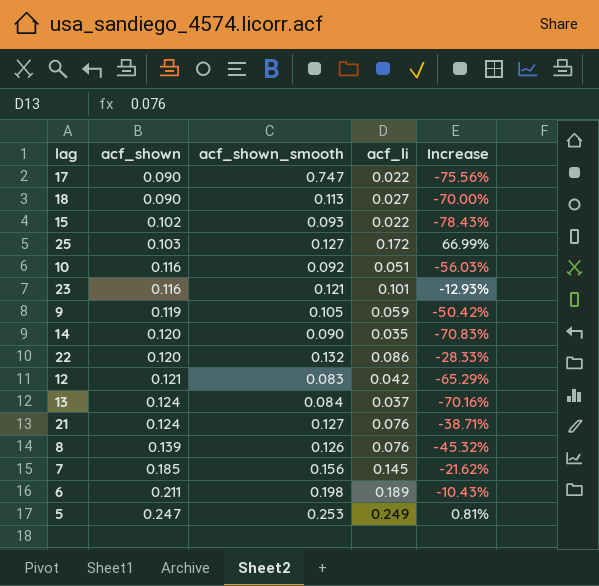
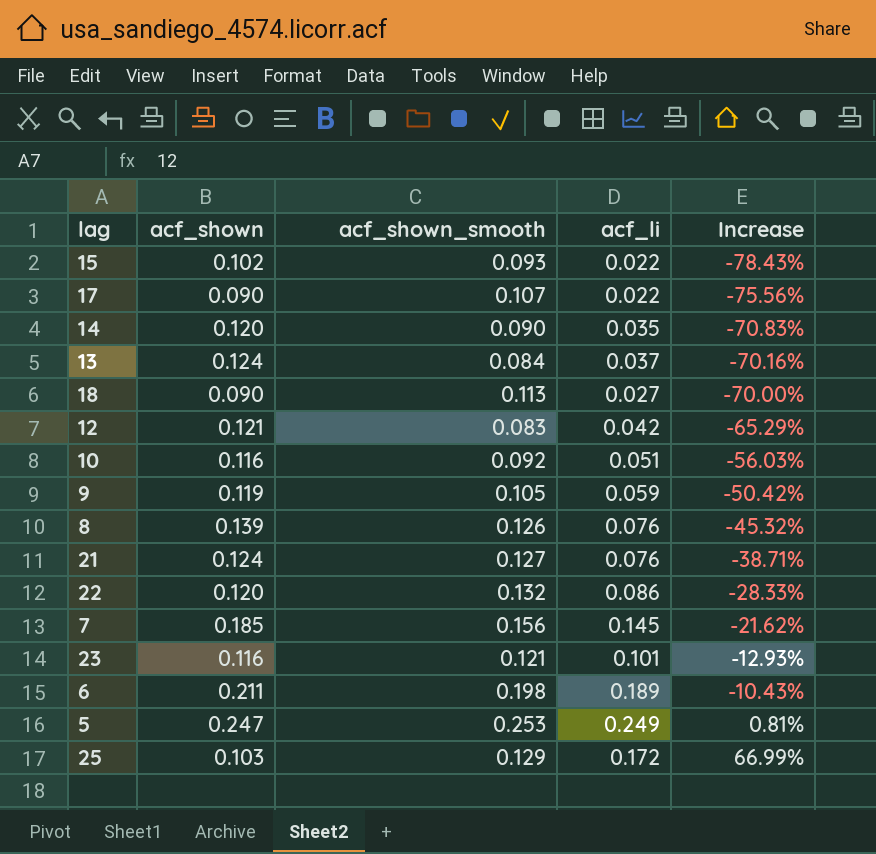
row order: acf_shown ascending -> Increase ascending
17 | acf_shown_smooth: 0.747 -> 0.107
25 | acf_shown_smooth: 0.127 -> 0.129

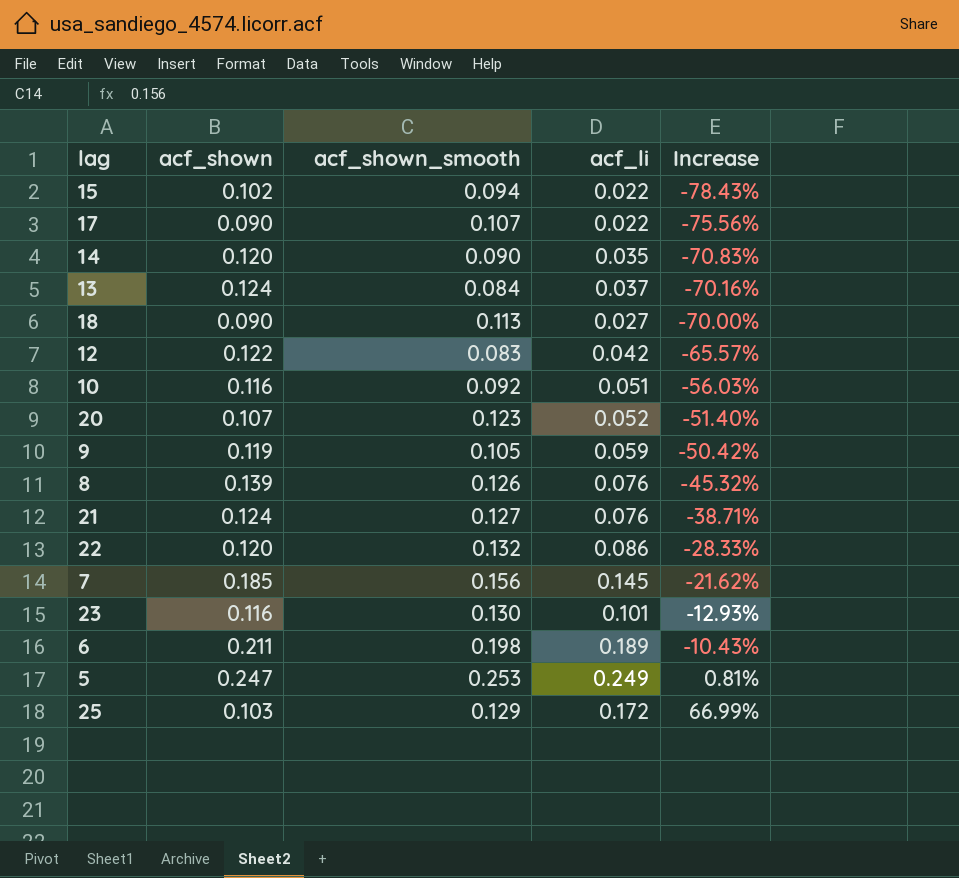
15 | acf_shown_smooth: 0.093 -> 0.094
12 | acf_shown: 0.121 -> 0.122
12 | Increase: -65.29% -> -65.57%
row 20: none -> 0.107 | 0.123 | 0.052 | -51.40%
23 | acf_shown_smooth: 0.121 -> 0.130

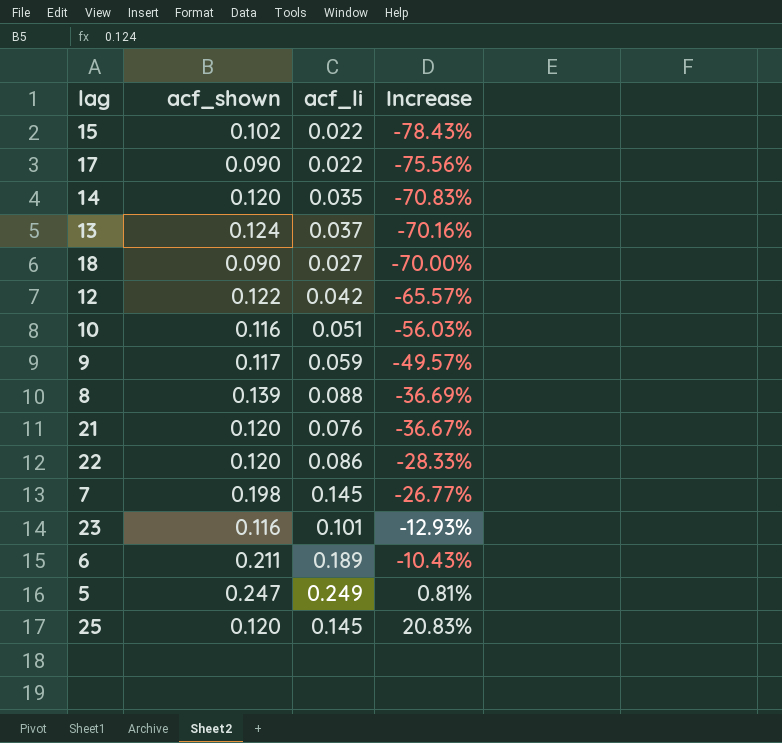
column acf_shown_smooth | position: 3 -> none
row 20: 0.107 | 0.123 | 0.052 | -51.40% -> none
9 | acf_shown: 0.119 -> 0.117
9 | Increase: -50.42% -> -49.57%
8 | acf_li: 0.076 -> 0.088
8 | Increase: -45.32% -> -36.69%
21 | acf_shown: 0.124 -> 0.120
21 | Increase: -38.71% -> -36.67%
7 | acf_shown: 0.185 -> 0.198
7 | Increase: -21.62% -> -26.77%
25 | acf_shown: 0.103 -> 0.120
25 | acf_li: 0.172 -> 0.145
25 | Increase: 66.99% -> 20.83%

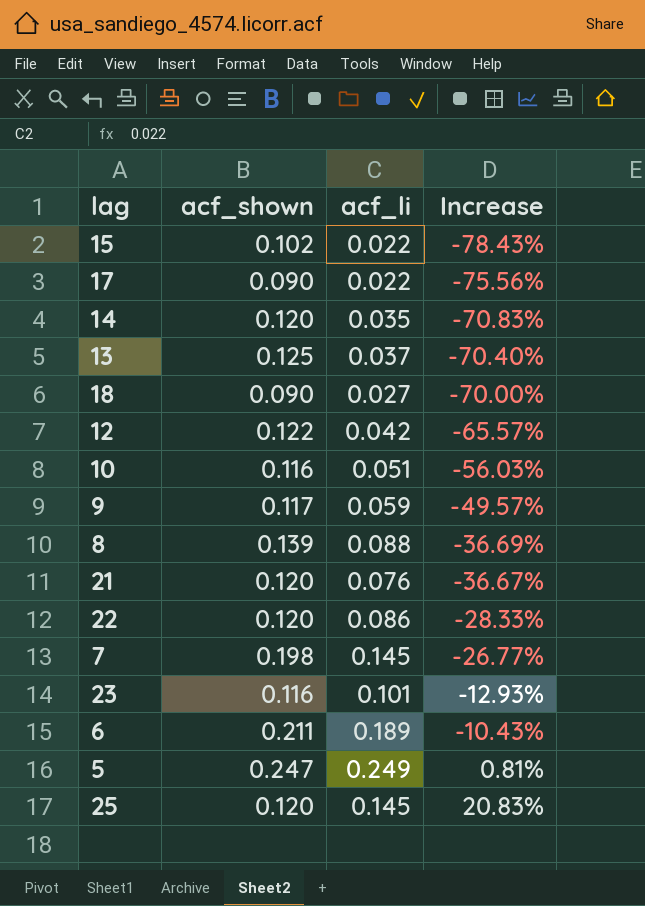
13 | acf_shown: 0.124 -> 0.125
13 | Increase: -70.16% -> -70.40%

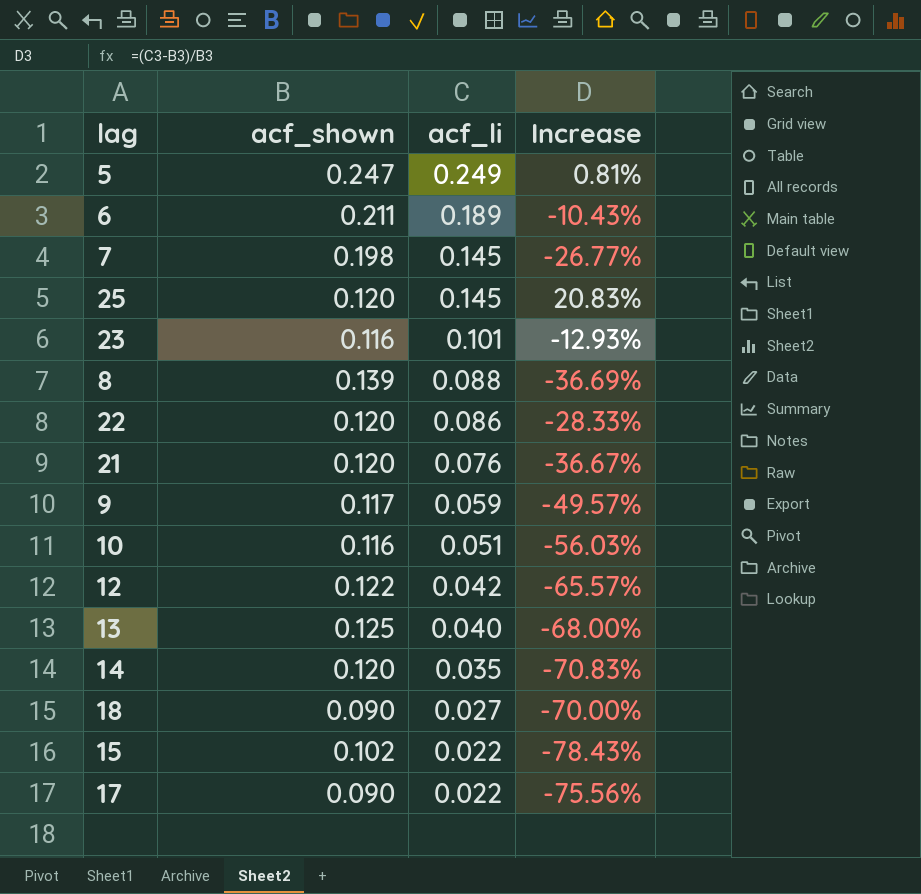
row order: Increase ascending -> acf_li descending
13 | acf_li: 0.037 -> 0.040
13 | Increase: -70.40% -> -68.00%

